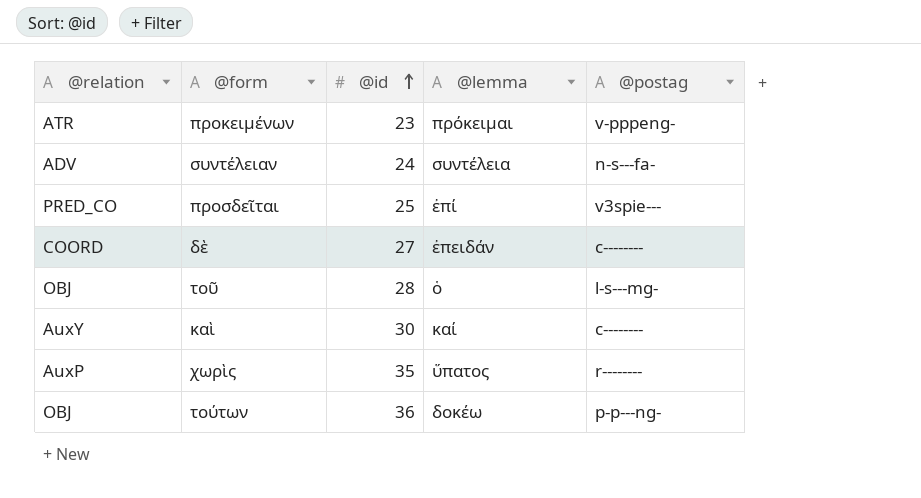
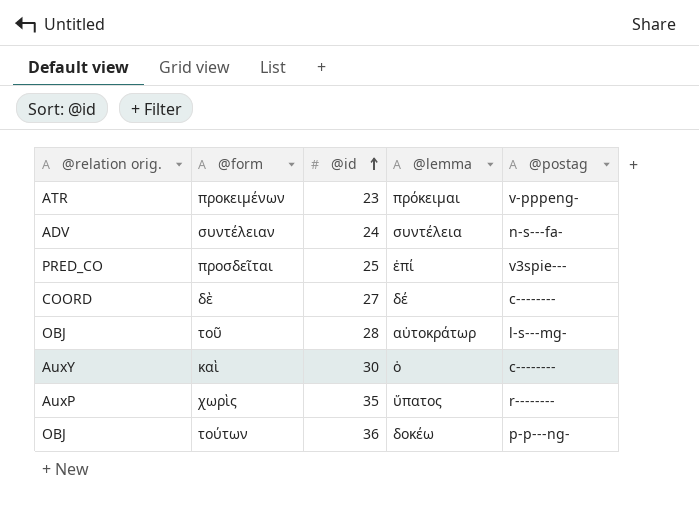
column name: @relation -> @relation orig.
δὲ | @lemma: ἐπειδάν -> δέ
τοῦ | @lemma: ὁ -> αὐτοκράτωρ
καὶ | @lemma: καί -> ὁ

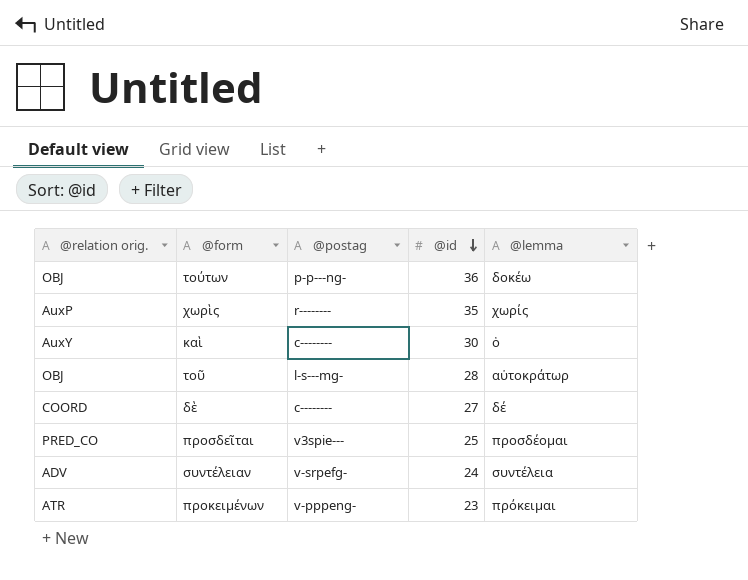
row order: @id ascending -> @id descending
column @postag | position: 5 -> 3
χωρὶς | @lemma: ὕπατος -> χωρίς
προσδεῖται | @lemma: ἐπί -> προσδέομαι
συντέλειαν | @postag: n-s---fa- -> v-srpefg-

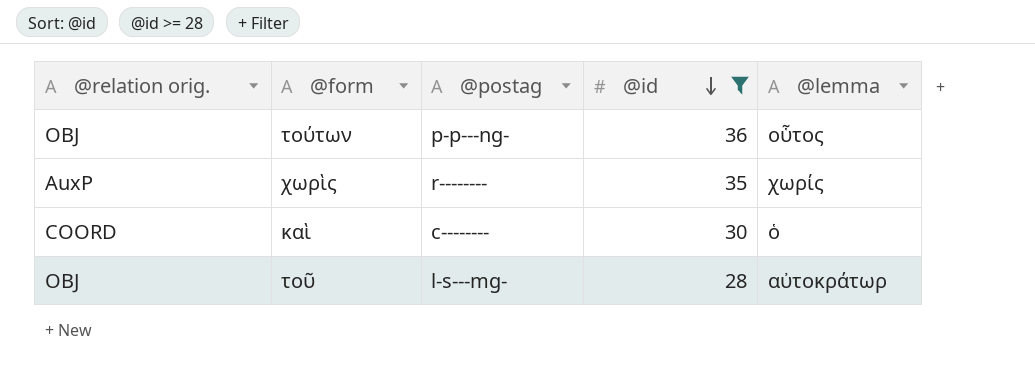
filter: none -> @id >= 28
τούτων | @lemma: δοκέω -> οὗτος
καὶ | @relation orig.: AuxY -> COORD

